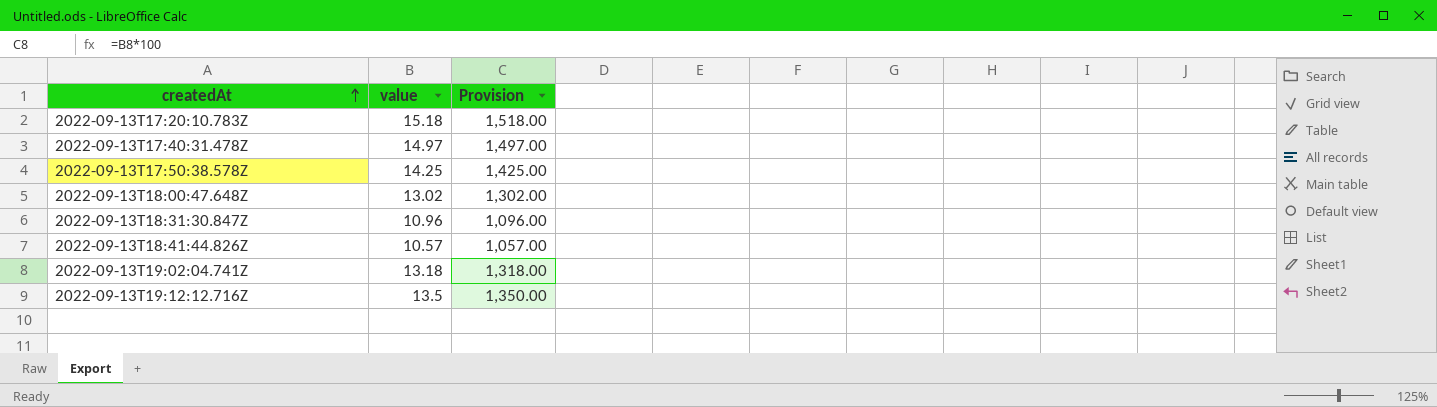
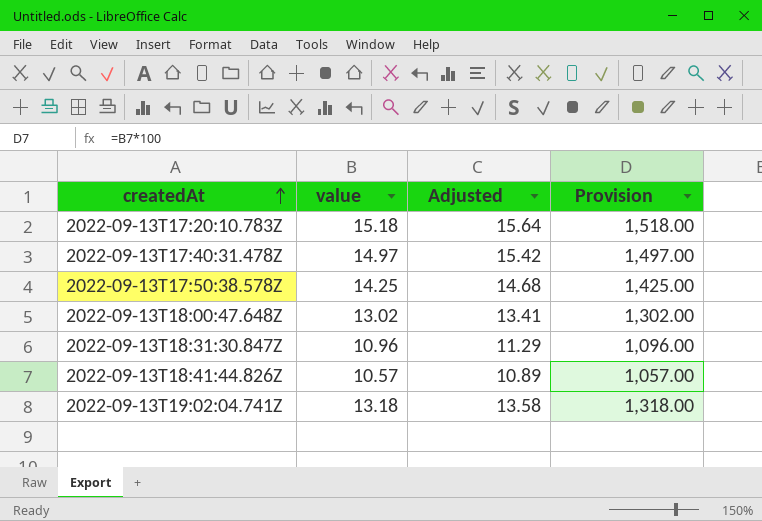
column Adjusted | formula: none -> [value] * 1.03
row 2022-09-13T19:12:12.716Z: 13.5 | 1,350.00 -> none

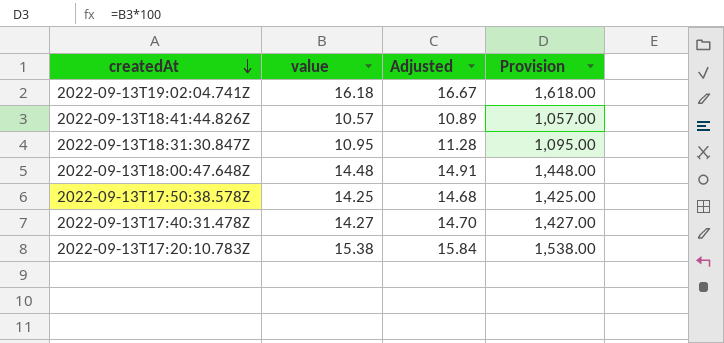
row order: createdAt ascending -> createdAt descending
2022-09-13T19:02:04.741Z | value: 13.18 -> 16.18
2022-09-13T19:02:04.741Z | Adjusted: 13.58 -> 16.67
2022-09-13T19:02:04.741Z | Provision: 1,318.00 -> 1,618.00
2022-09-13T18:31:30.847Z | value: 10.96 -> 10.95
2022-09-13T18:31:30.847Z | Adjusted: 11.29 -> 11.28
2022-09-13T18:31:30.847Z | Provision: 1,096.00 -> 1,095.00
2022-09-13T18:00:47.648Z | value: 13.02 -> 14.48
2022-09-13T18:00:47.648Z | Adjusted: 13.41 -> 14.91
2022-09-13T18:00:47.648Z | Provision: 1,302.00 -> 1,448.00
2022-09-13T17:40:31.478Z | value: 14.97 -> 14.27
2022-09-13T17:40:31.478Z | Adjusted: 15.42 -> 14.70
2022-09-13T17:40:31.478Z | Provision: 1,497.00 -> 1,427.00
2022-09-13T17:20:10.783Z | value: 15.18 -> 15.38
2022-09-13T17:20:10.783Z | Adjusted: 15.64 -> 15.84
2022-09-13T17:20:10.783Z | Provision: 1,518.00 -> 1,538.00

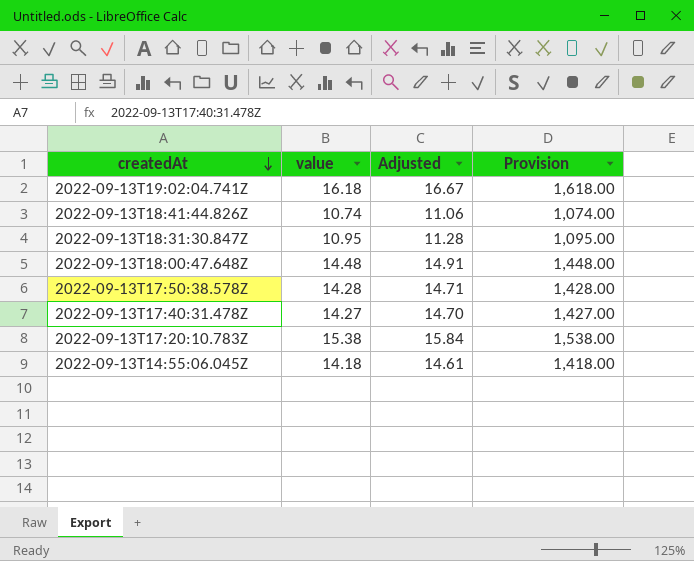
2022-09-13T18:41:44.826Z | value: 10.57 -> 10.74
2022-09-13T18:41:44.826Z | Adjusted: 10.89 -> 11.06
2022-09-13T18:41:44.826Z | Provision: 1,057.00 -> 1,074.00
2022-09-13T17:50:38.578Z | value: 14.25 -> 14.28
2022-09-13T17:50:38.578Z | Adjusted: 14.68 -> 14.71
2022-09-13T17:50:38.578Z | Provision: 1,425.00 -> 1,428.00
row 2022-09-13T14:55:06.045Z: none -> 14.18 | 14.61 | 1,418.00

